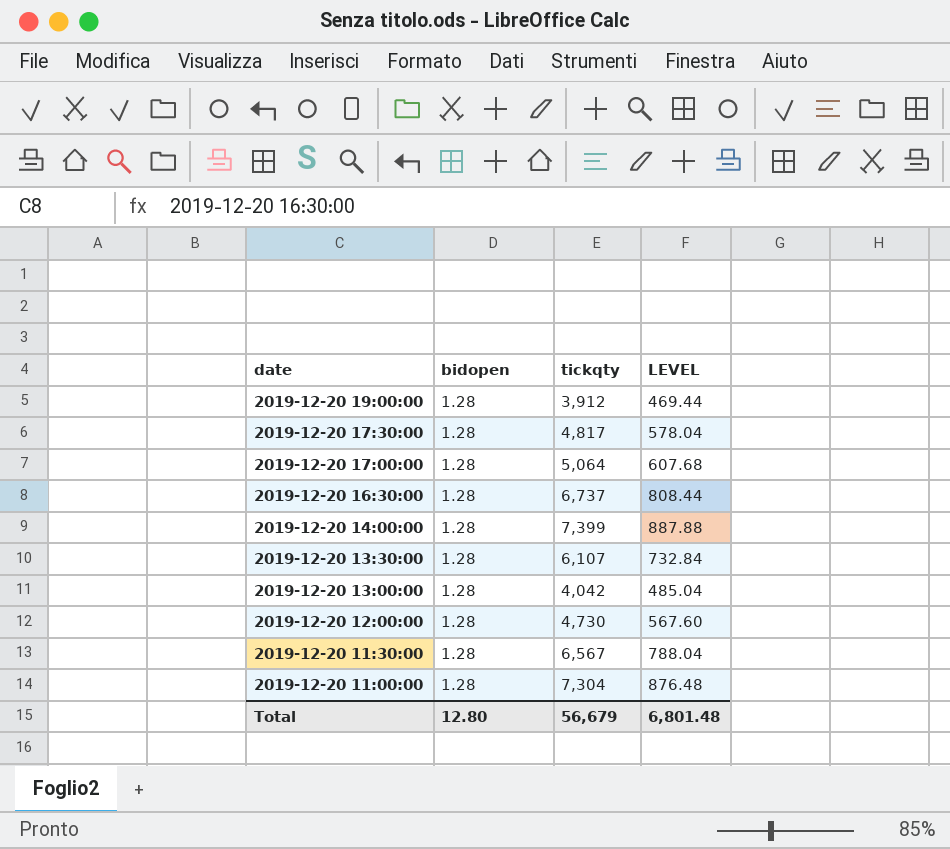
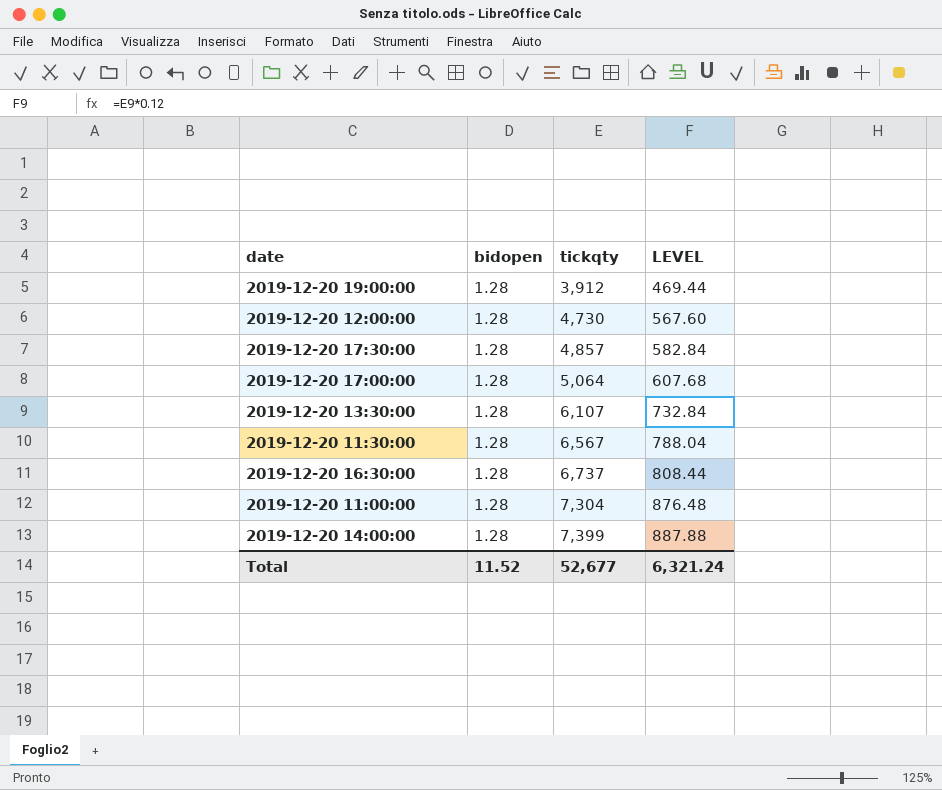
row order: date descending -> tickqty ascending
row 2019-12-20 13:00:00: 1.28 | 4,042 | 485.04 -> none
2019-12-20 17:30:00 | tickqty: 4,817 -> 4,857
2019-12-20 17:30:00 | LEVEL: 578.04 -> 582.84
Total | bidopen: 12.80 -> 11.52
Total | tickqty: 56,679 -> 52,677
Total | LEVEL: 6,801.48 -> 6,321.24

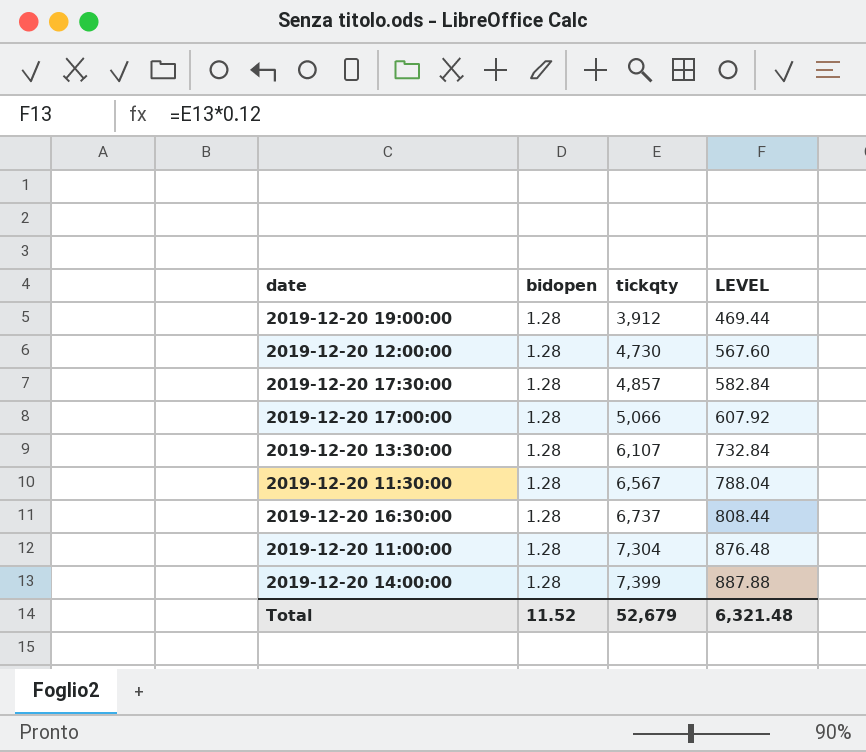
2019-12-20 17:00:00 | tickqty: 5,064 -> 5,066
2019-12-20 17:00:00 | LEVEL: 607.68 -> 607.92
Total | tickqty: 52,677 -> 52,679
Total | LEVEL: 6,321.24 -> 6,321.48

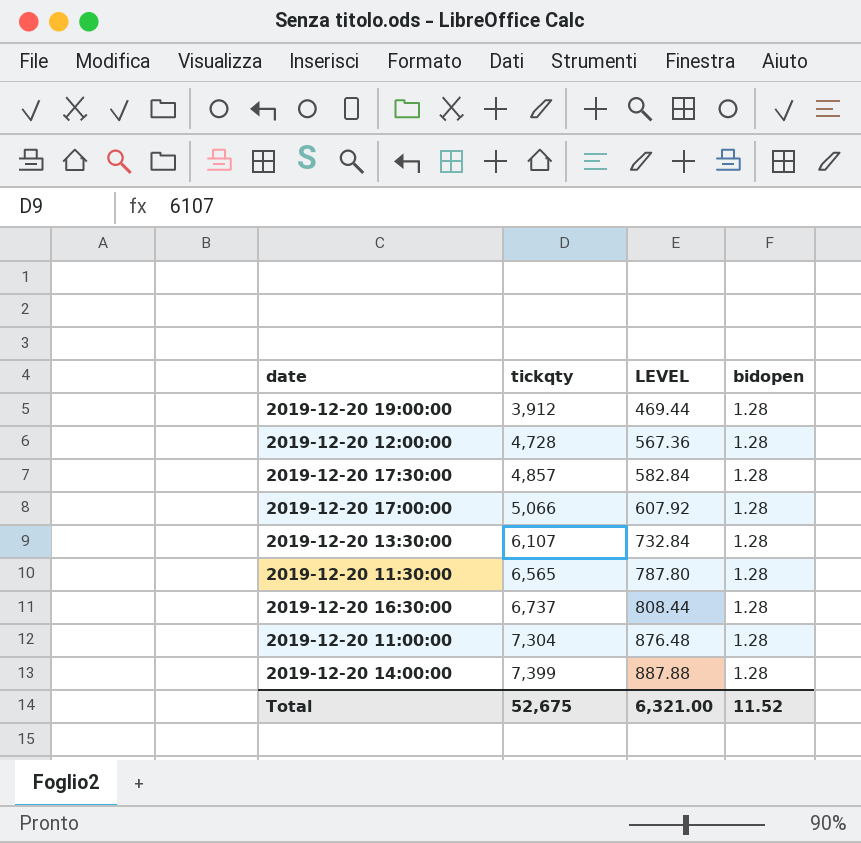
column bidopen | position: 2 -> 4
2019-12-20 12:00:00 | tickqty: 4,730 -> 4,728
2019-12-20 12:00:00 | LEVEL: 567.60 -> 567.36
2019-12-20 11:30:00 | tickqty: 6,567 -> 6,565
2019-12-20 11:30:00 | LEVEL: 788.04 -> 787.80
Total | tickqty: 52,679 -> 52,675
Total | LEVEL: 6,321.48 -> 6,321.00

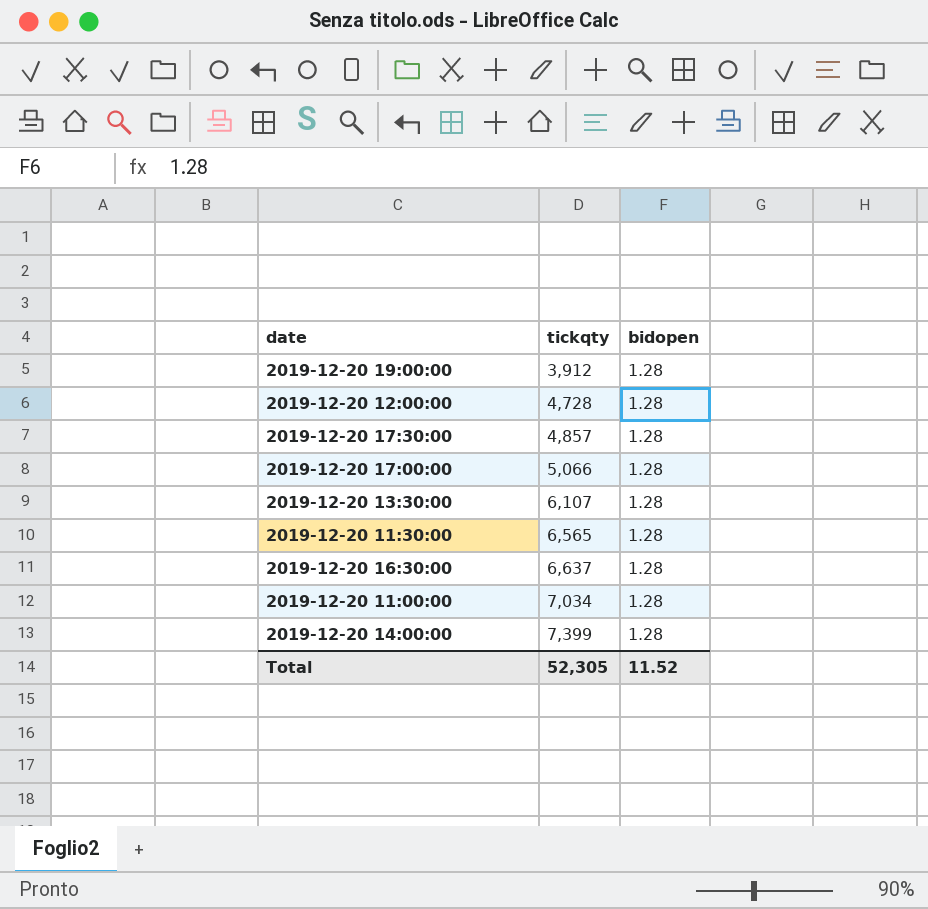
column LEVEL | formula: [tickqty] * 0.12 -> none
2019-12-20 16:30:00 | tickqty: 6,737 -> 6,637
2019-12-20 11:00:00 | tickqty: 7,304 -> 7,034
Total | tickqty: 52,675 -> 52,305

